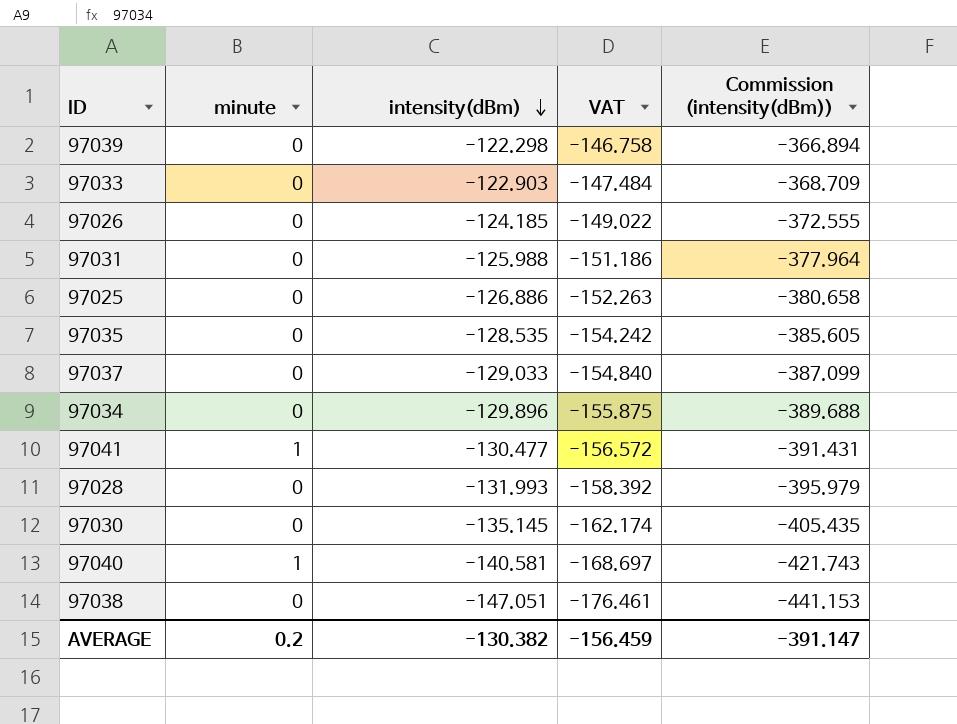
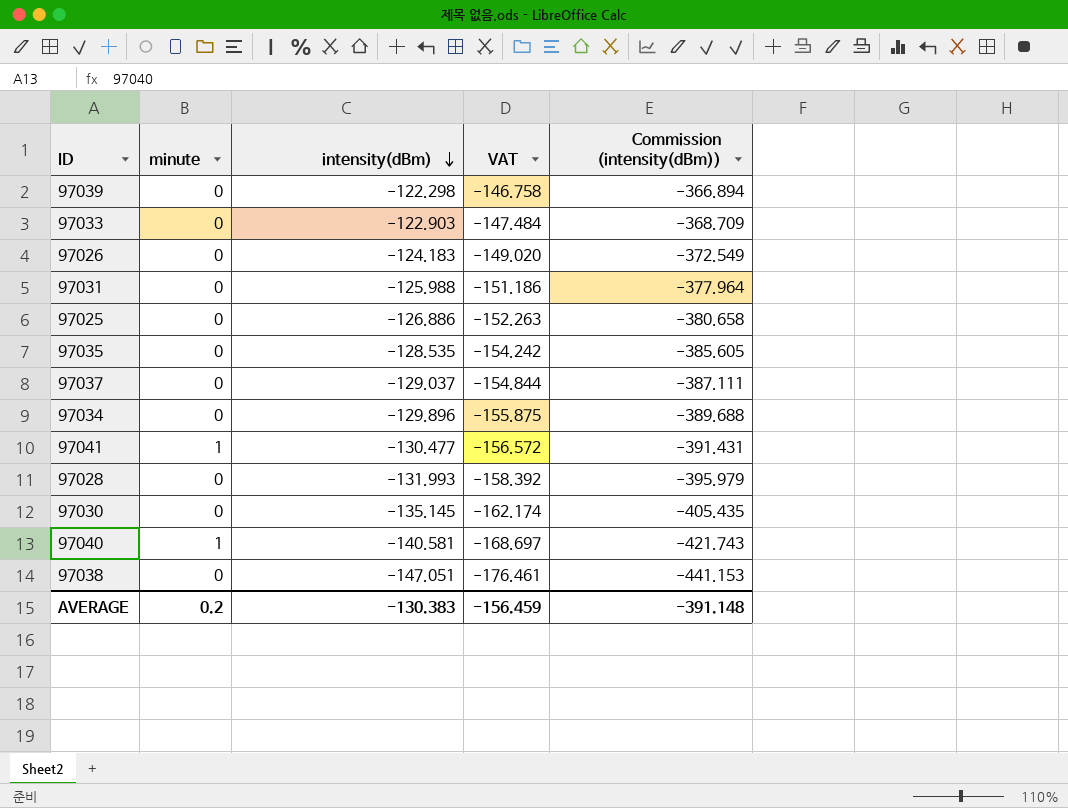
97026 | intensity(dBm): -124.185 -> -124.183
97026 | VAT: -149.022 -> -149.020
97026 | Commission (intensity(dBm)): -372.555 -> -372.549
97037 | intensity(dBm): -129.033 -> -129.037
97037 | VAT: -154.840 -> -154.844
97037 | Commission (intensity(dBm)): -387.099 -> -387.111
AVERAGE | intensity(dBm): -130.382 -> -130.383
AVERAGE | Commission (intensity(dBm)): -391.147 -> -391.148

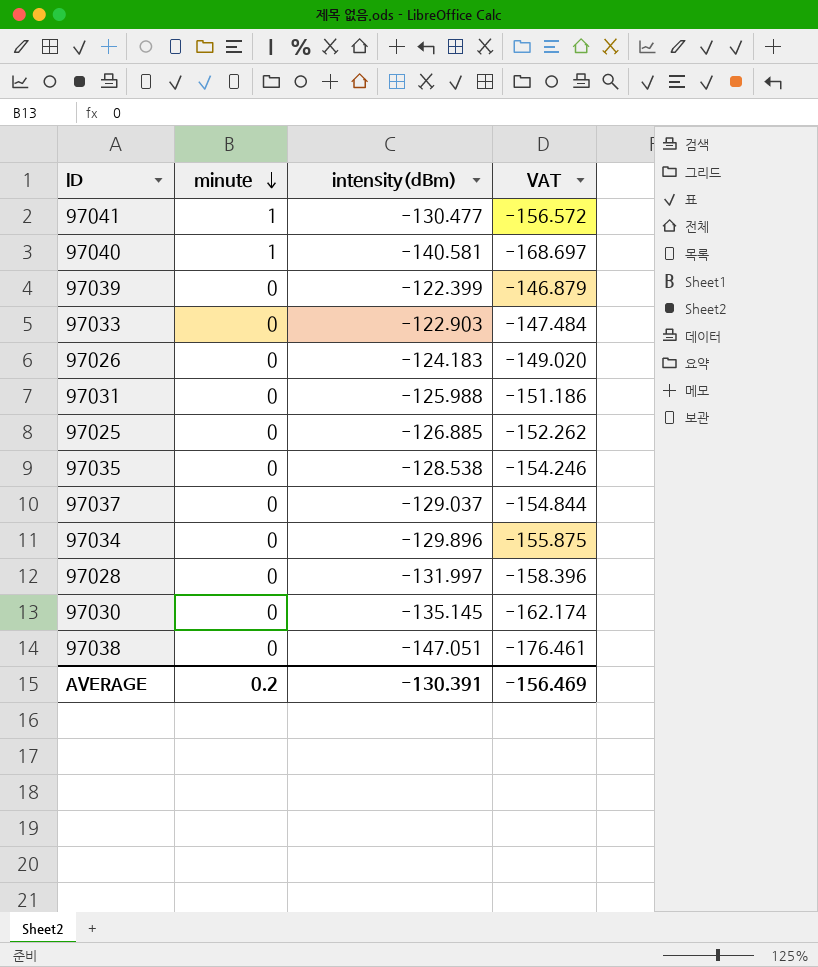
row order: intensity(dBm) descending -> minute descending
column Commission (intensity(dBm)) | formula: [intensity(dBm)] * 3 -> none
97039 | intensity(dBm): -122.298 -> -122.399
97039 | VAT: -146.758 -> -146.879
97025 | intensity(dBm): -126.886 -> -126.885
97025 | VAT: -152.263 -> -152.262
97035 | intensity(dBm): -128.535 -> -128.538
97035 | VAT: -154.242 -> -154.246
97028 | intensity(dBm): -131.993 -> -131.997
97028 | VAT: -158.392 -> -158.396
AVERAGE | intensity(dBm): -130.383 -> -130.391
AVERAGE | VAT: -156.459 -> -156.469

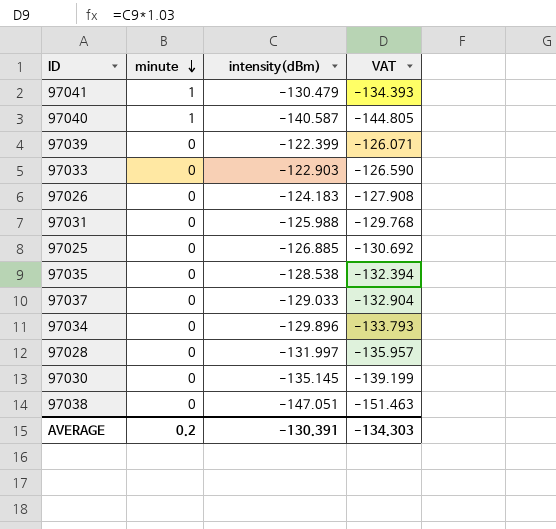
column VAT | formula: [intensity(dBm)] * 1.2 -> [intensity(dBm)] * 1.03
97041 | intensity(dBm): -130.477 -> -130.479
97040 | intensity(dBm): -140.581 -> -140.587
97037 | intensity(dBm): -129.037 -> -129.033
AVERAGE | VAT: -156.469 -> -134.303

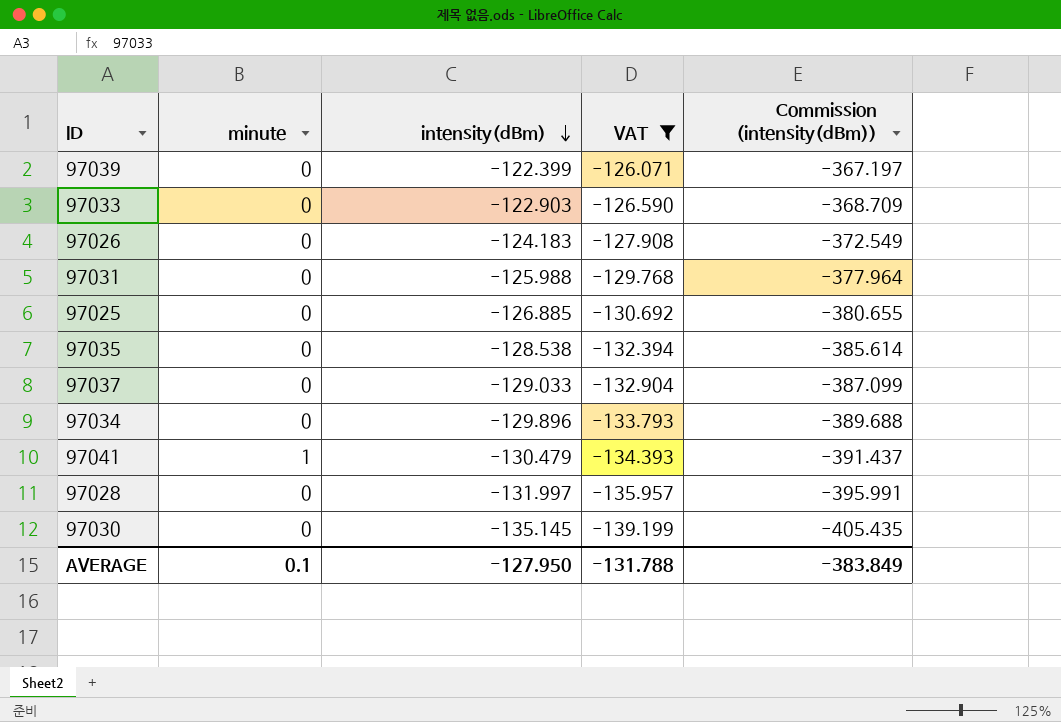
filter: none -> VAT >= -139.199
row order: minute descending -> intensity(dBm) descending
column Commission (intensity(dBm)) | formula: none -> [intensity(dBm)] * 3
AVERAGE | minute: 0.2 -> 0.1
AVERAGE | intensity(dBm): -130.391 -> -127.950
AVERAGE | VAT: -134.303 -> -131.788

